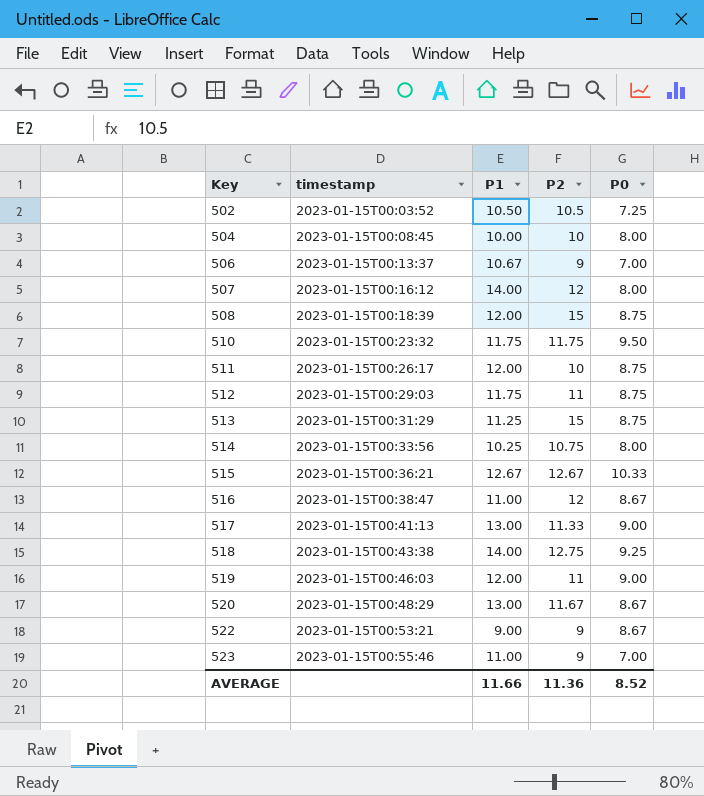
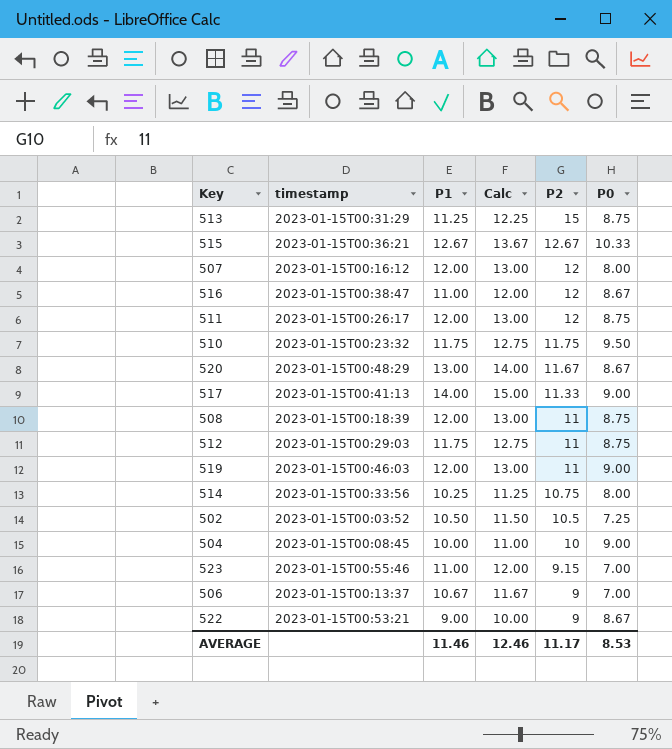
row order: Key ascending -> P2 descending
column Calc | formula: none -> [P1] + 1
row 518: 2023-01-15T00:43:38 | 14.00 | 12.75 | 9.25 -> none
507 | P1: 14.00 -> 12.00
511 | P2: 10 -> 12
517 | P1: 13.00 -> 14.00
508 | P2: 15 -> 11
504 | P0: 8.00 -> 9.00
523 | P2: 9 -> 9.15
AVERAGE | P1: 11.66 -> 11.46
AVERAGE | P2: 11.36 -> 11.17
AVERAGE | P0: 8.52 -> 8.53

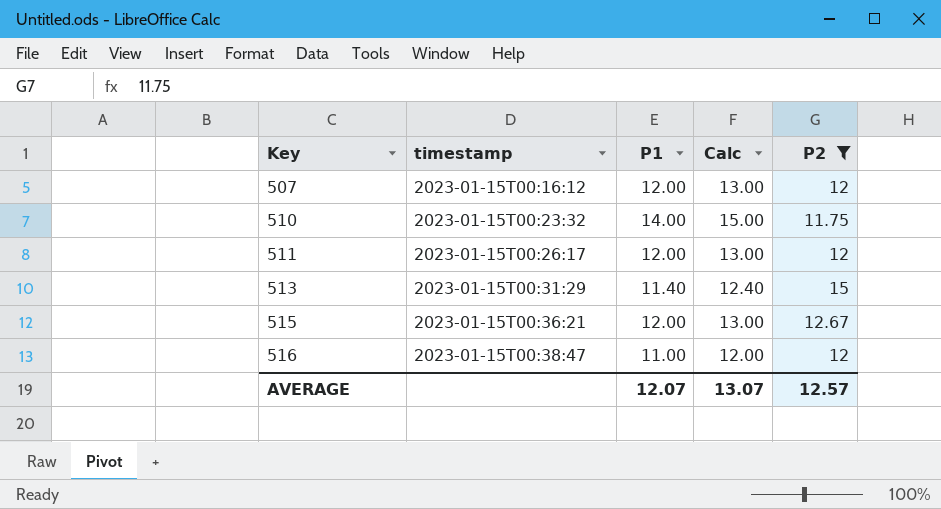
filter: none -> P2 >= 11.75
row order: P2 descending -> Key ascending
column P0 | position: 6 -> none
510 | P1: 11.75 -> 14.00
510 | Calc: 12.75 -> 15.00
513 | P1: 11.25 -> 11.40
513 | Calc: 12.25 -> 12.40
515 | P1: 12.67 -> 12.00
515 | Calc: 13.67 -> 13.00
AVERAGE | P1: 11.46 -> 12.07
AVERAGE | Calc: 12.46 -> 13.07
AVERAGE | P2: 11.17 -> 12.57

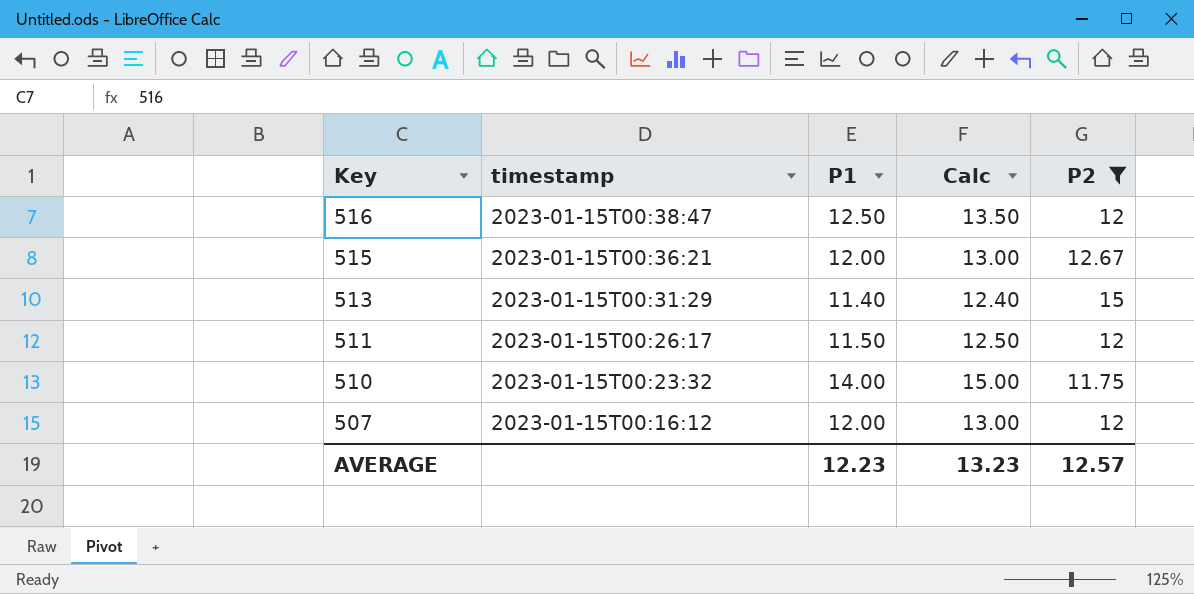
row order: Key ascending -> Key descending
516 | P1: 11.00 -> 12.50
516 | Calc: 12.00 -> 13.50
511 | P1: 12.00 -> 11.50
511 | Calc: 13.00 -> 12.50
AVERAGE | P1: 12.07 -> 12.23
AVERAGE | Calc: 13.07 -> 13.23

